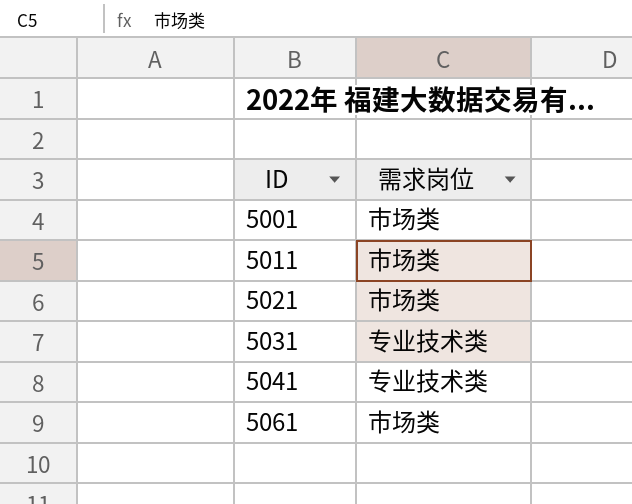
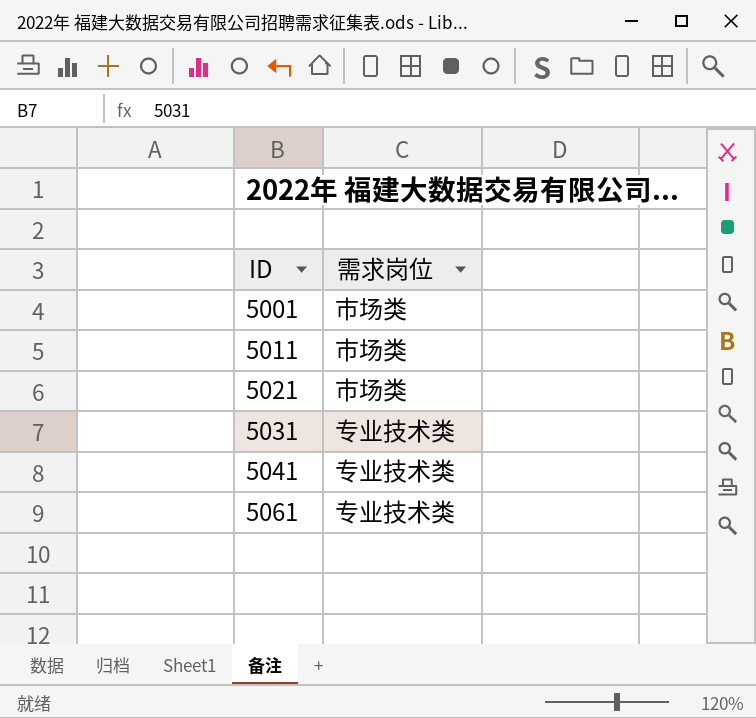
5061 | 需求岗位: 市场类 -> 专业技术类

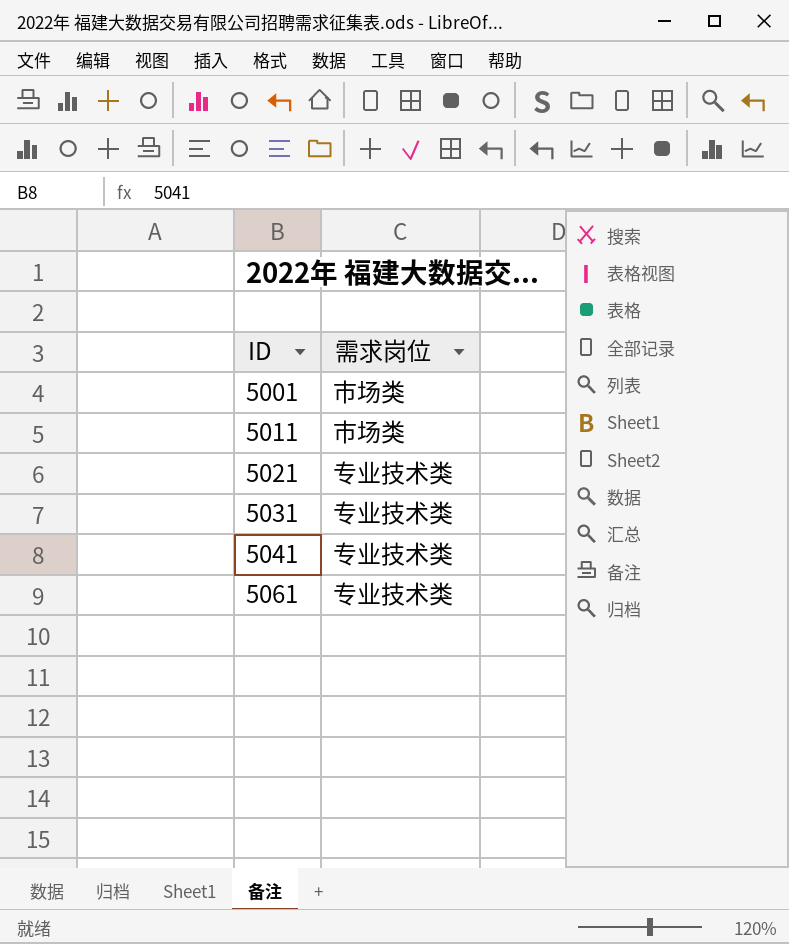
5021 | 需求岗位: 市场类 -> 专业技术类

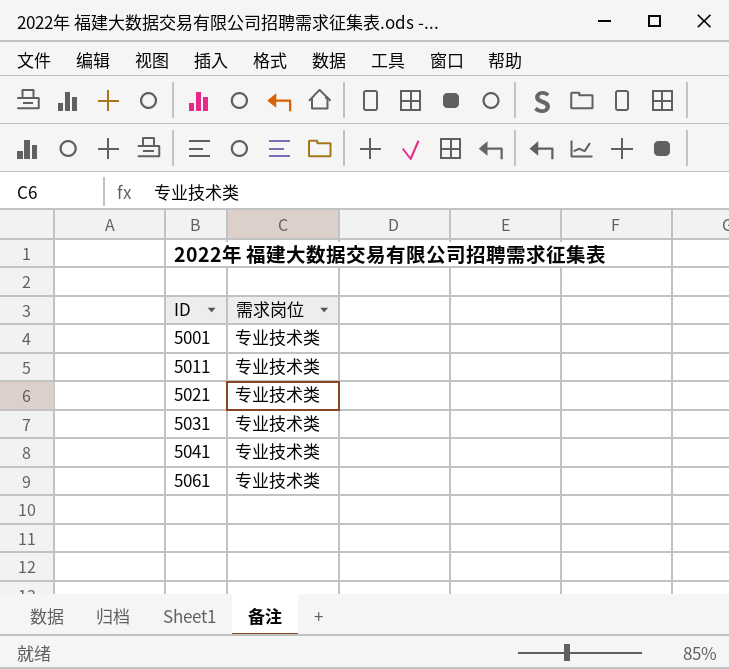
5001 | 需求岗位: 市场类 -> 专业技术类
5011 | 需求岗位: 市场类 -> 专业技术类

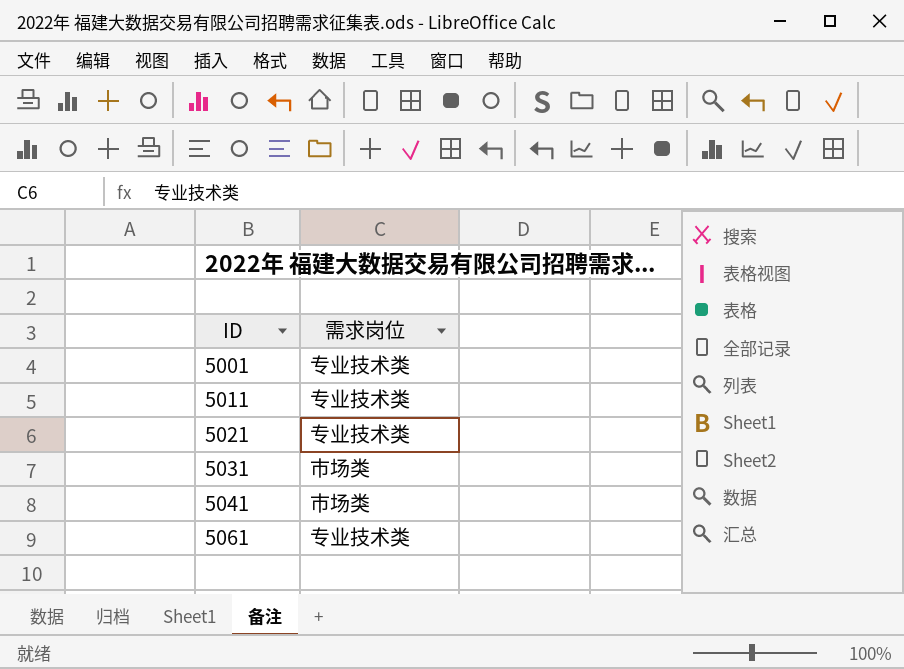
5031 | 需求岗位: 专业技术类 -> 市场类
5041 | 需求岗位: 专业技术类 -> 市场类

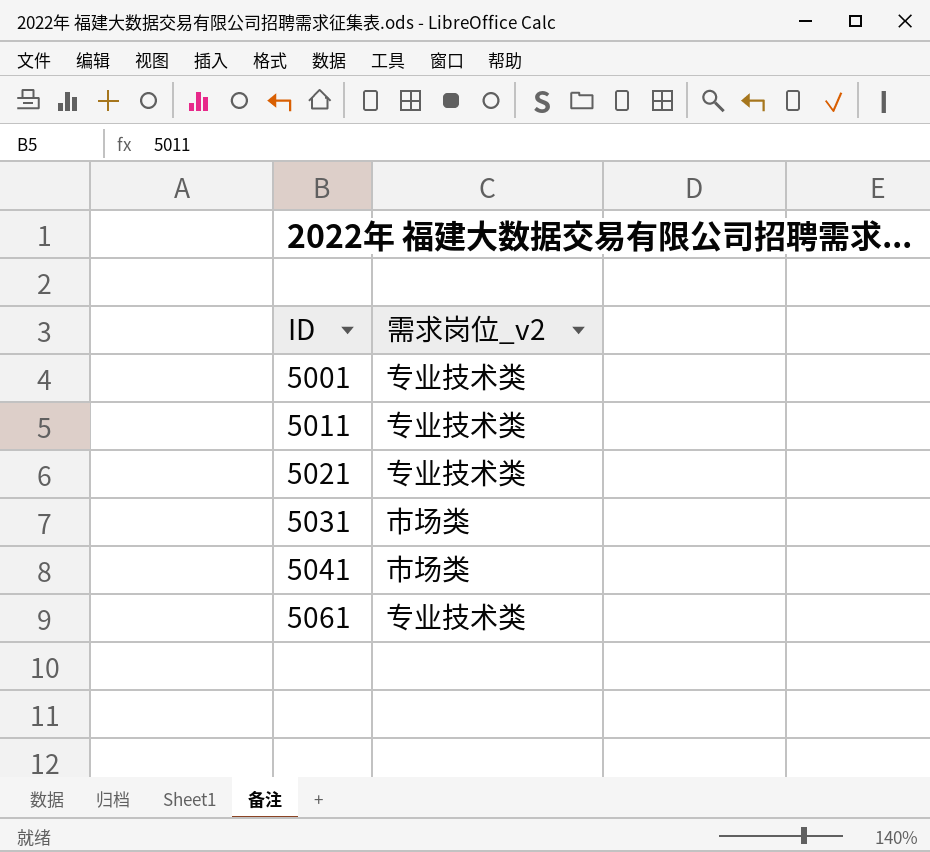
column name: 需求岗位 -> 需求岗位_v2

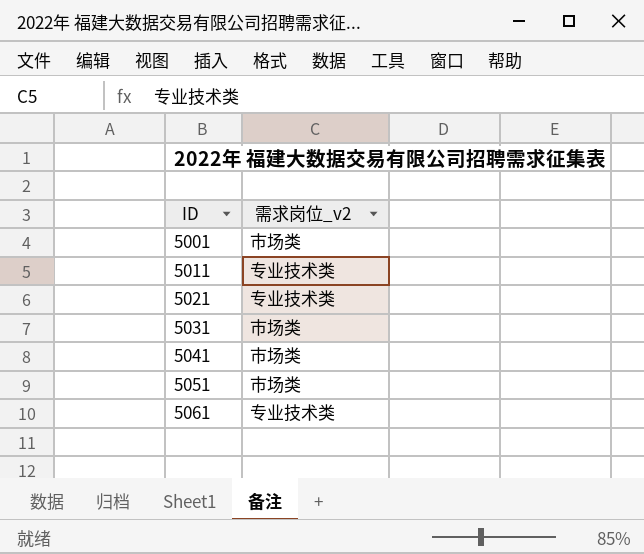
5001 | 需求岗位_v2: 专业技术类 -> 市场类
row 5051: none -> 市场类

